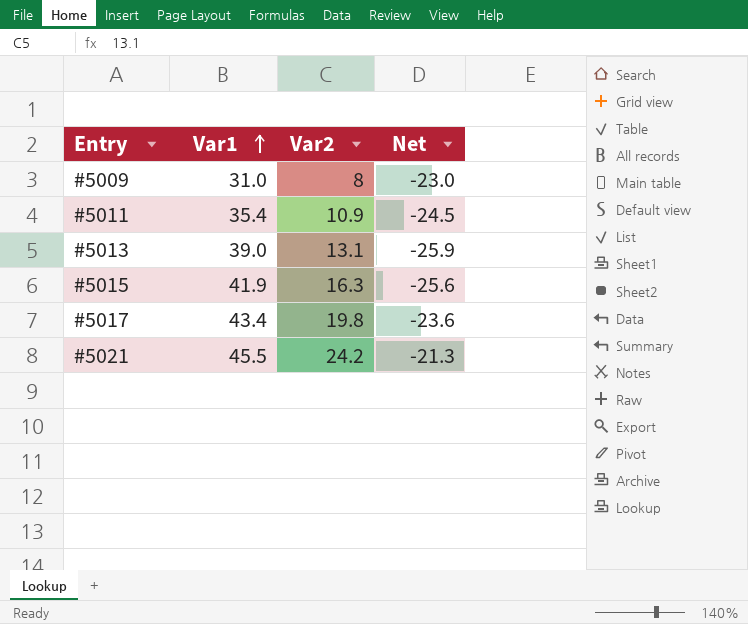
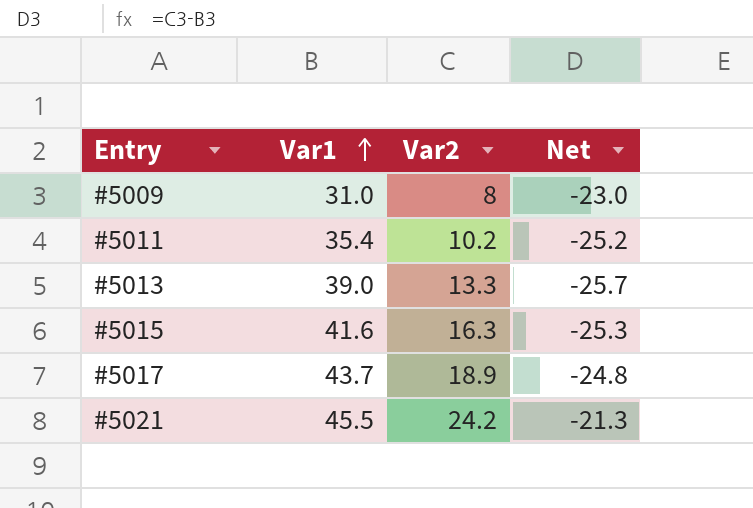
#5011 | Var2: 10.9 -> 10.2
#5011 | Net: -24.5 -> -25.2
#5013 | Var2: 13.1 -> 13.3
#5013 | Net: -25.9 -> -25.7
#5015 | Var1: 41.9 -> 41.6
#5015 | Net: -25.6 -> -25.3
#5017 | Var1: 43.4 -> 43.7
#5017 | Var2: 19.8 -> 18.9
#5017 | Net: -23.6 -> -24.8

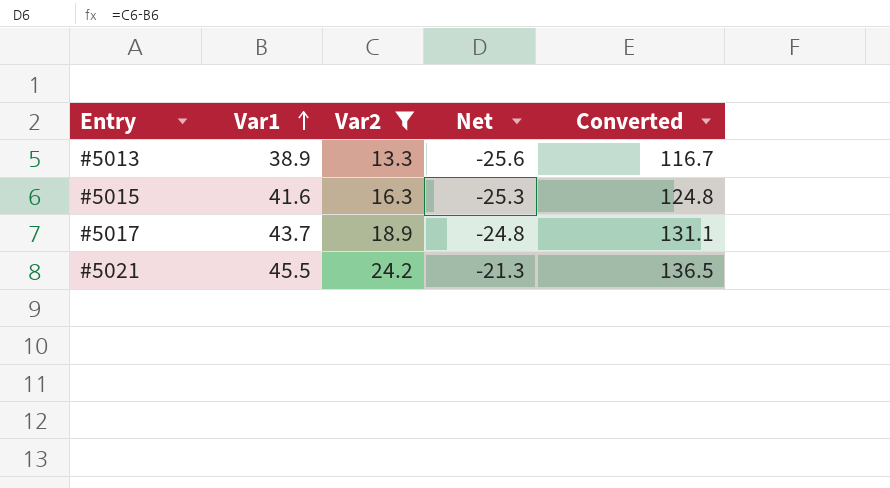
filter: none -> Var2 >= 13.3
column Converted | formula: none -> [Var1] * 3
#5013 | Var1: 39.0 -> 38.9
#5013 | Net: -25.7 -> -25.6

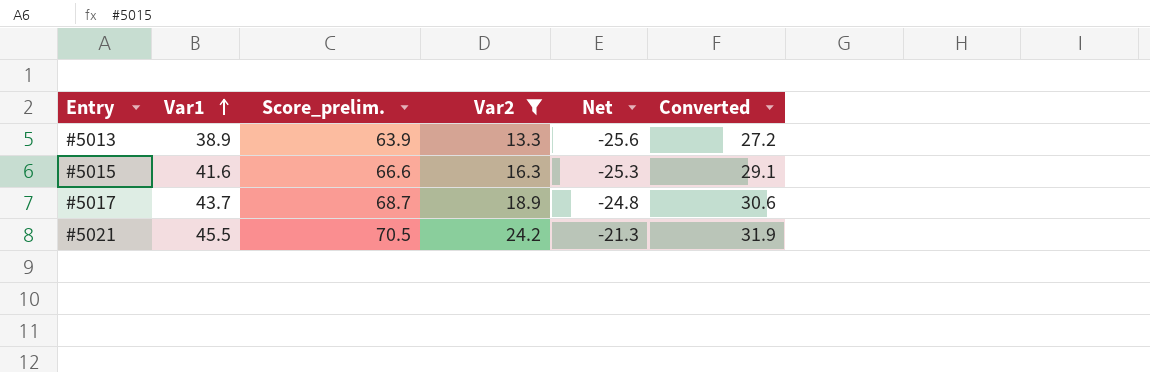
column Score_prelim. | formula: none -> [Var1] + 25
column Converted | formula: [Var1] * 3 -> [Var1] * 0.7

